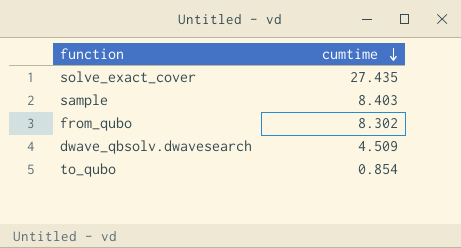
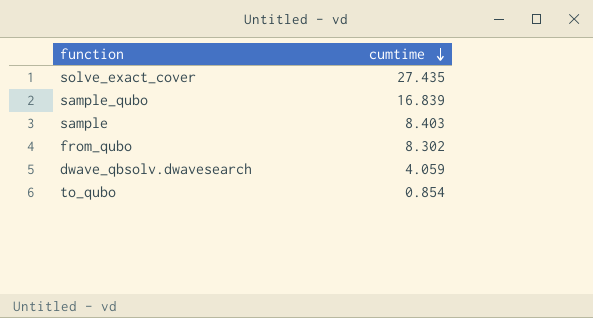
row sample_qubo: none -> 16.839
dwave_qbsolv.dwavesearch | cumtime: 4.509 -> 4.059

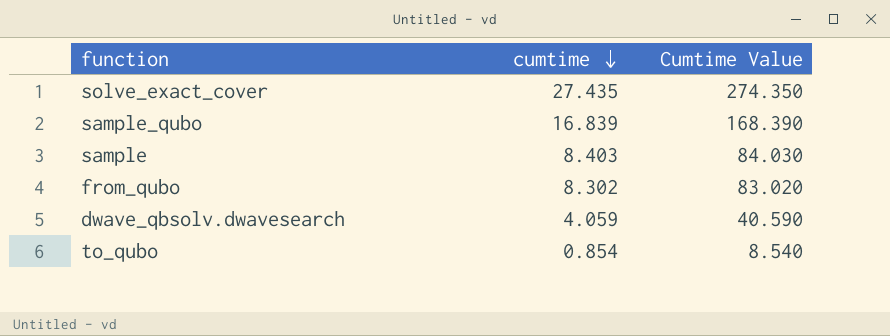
column Cumtime Value | formula: none -> [cumtime] * 10

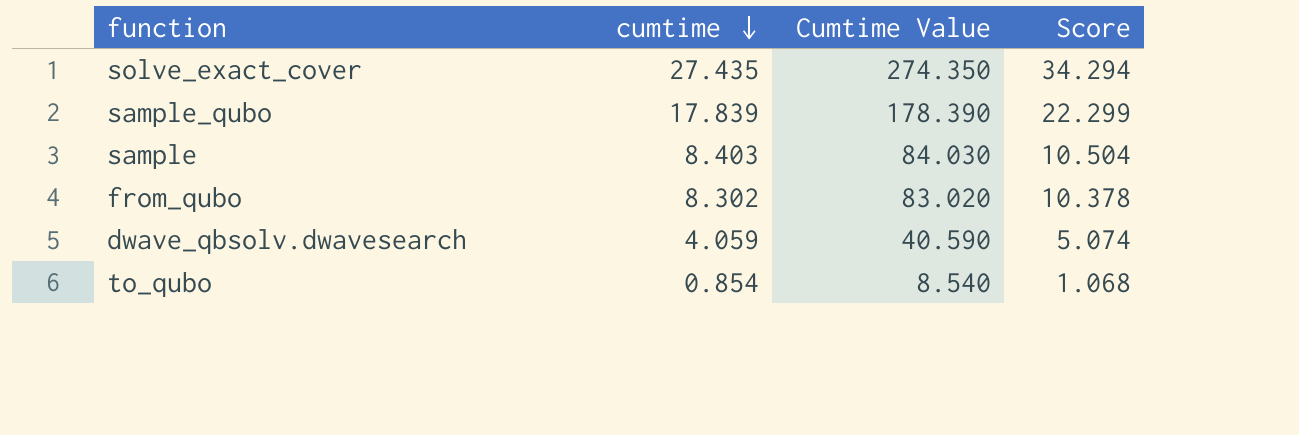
column Score | formula: none -> [cumtime] * 1.25
sample_qubo | cumtime: 16.839 -> 17.839
sample_qubo | Cumtime Value: 168.390 -> 178.390

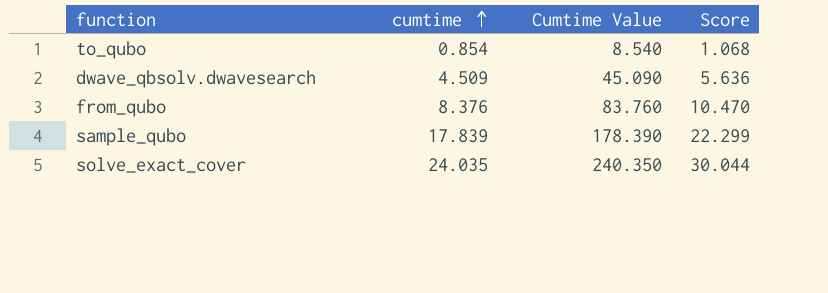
row order: cumtime descending -> cumtime ascending
row sample: 8.403 | 84.030 | 10.504 -> none
dwave_qbsolv.dwavesearch | cumtime: 4.059 -> 4.509
dwave_qbsolv.dwavesearch | Cumtime Value: 40.590 -> 45.090
dwave_qbsolv.dwavesearch | Score: 5.074 -> 5.636
from_qubo | cumtime: 8.302 -> 8.376
from_qubo | Cumtime Value: 83.020 -> 83.760
from_qubo | Score: 10.378 -> 10.470
solve_exact_cover | cumtime: 27.435 -> 24.035
solve_exact_cover | Cumtime Value: 274.350 -> 240.350
solve_exact_cover | Score: 34.294 -> 30.044

